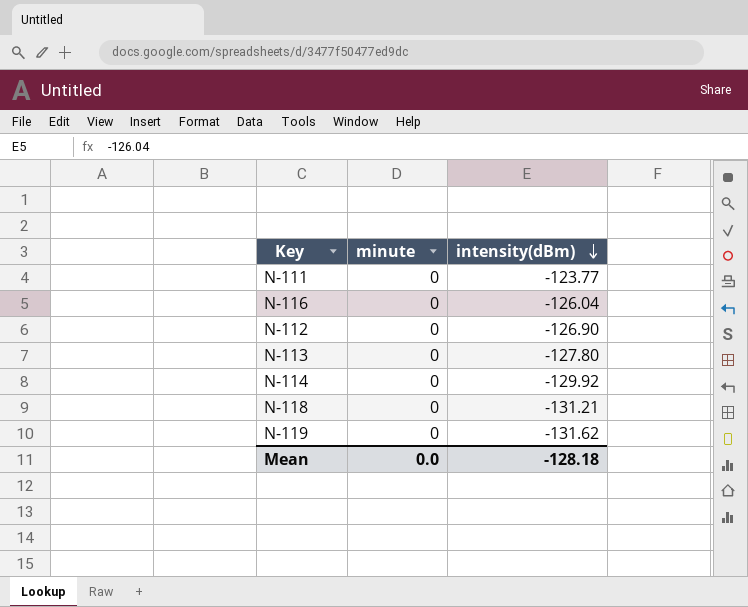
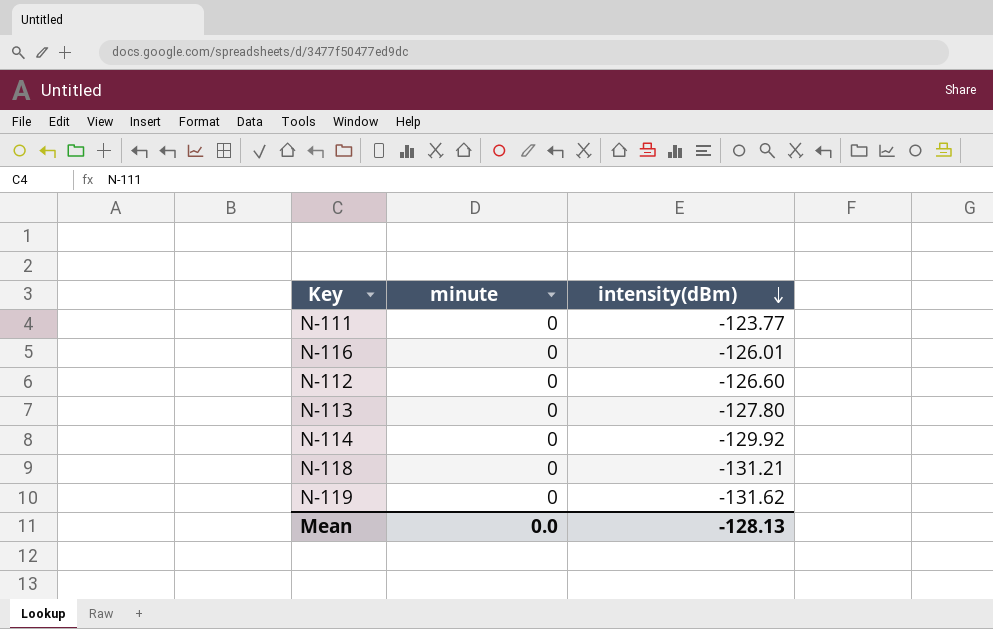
N-116 | intensity(dBm): -126.04 -> -126.01
N-112 | intensity(dBm): -126.90 -> -126.60
Mean | intensity(dBm): -128.18 -> -128.13

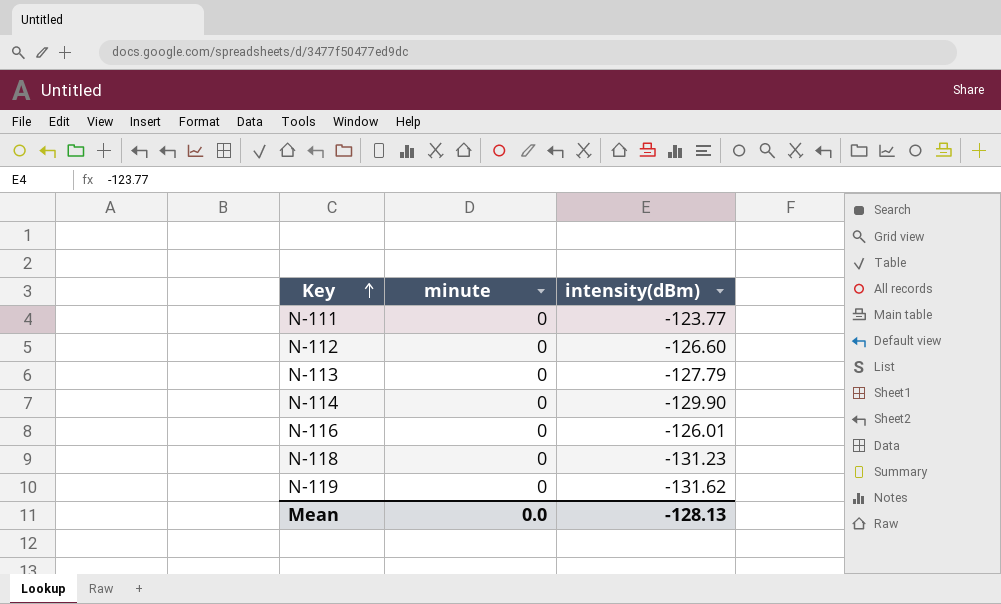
row order: intensity(dBm) descending -> Key ascending
N-113 | intensity(dBm): -127.80 -> -127.79
N-114 | intensity(dBm): -129.92 -> -129.90
N-118 | intensity(dBm): -131.21 -> -131.23

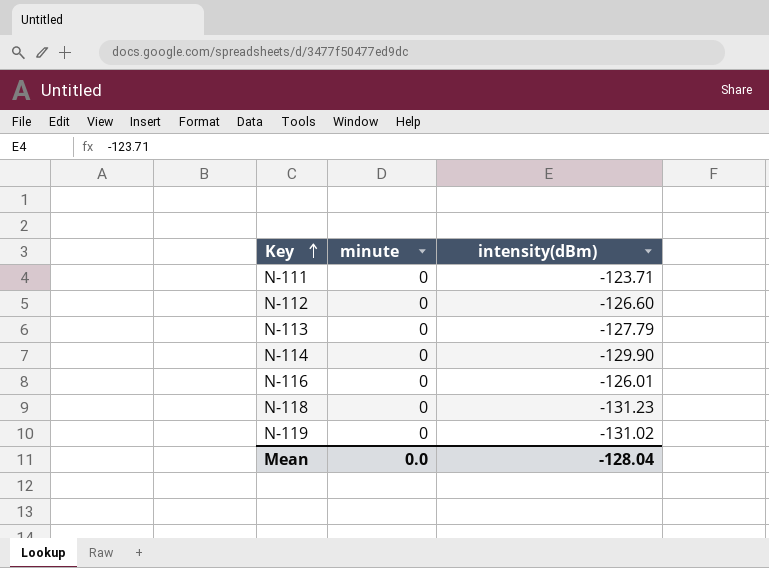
N-111 | intensity(dBm): -123.77 -> -123.71
N-119 | intensity(dBm): -131.62 -> -131.02
Mean | intensity(dBm): -128.13 -> -128.04

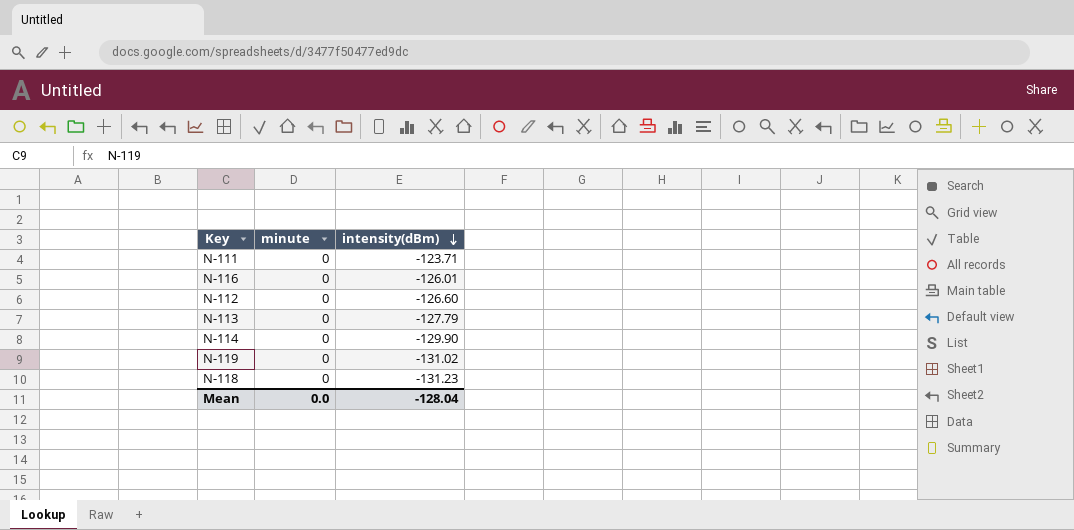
row order: Key ascending -> intensity(dBm) descending

